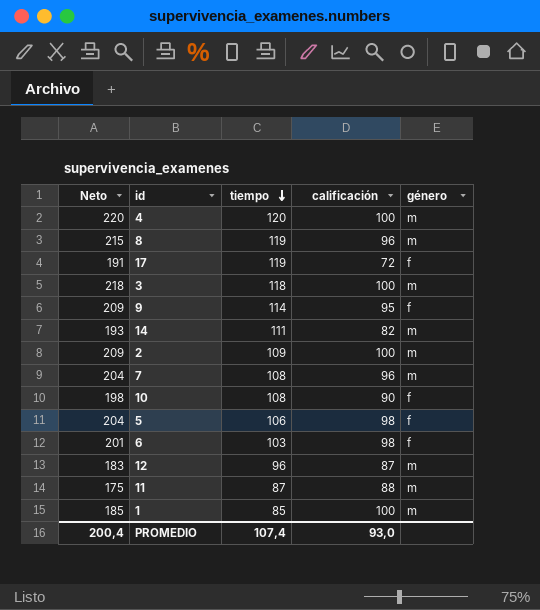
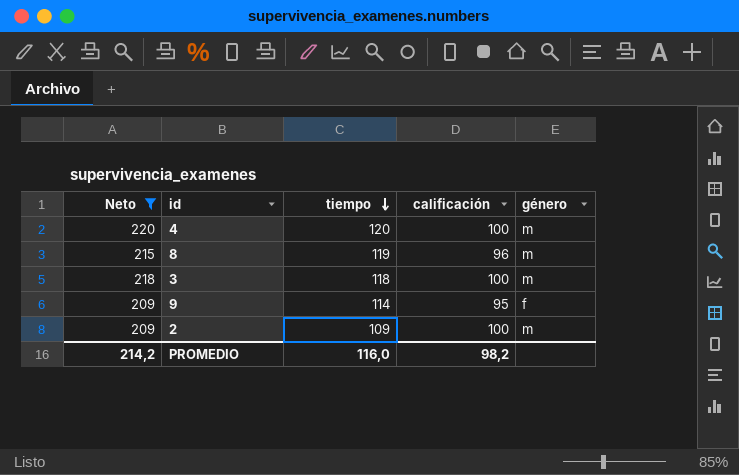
filter: none -> Neto >= 209
PROMEDIO | Neto: 200,4 -> 214,2
PROMEDIO | tiempo: 107,4 -> 116,0
PROMEDIO | calificación: 93,0 -> 98,2

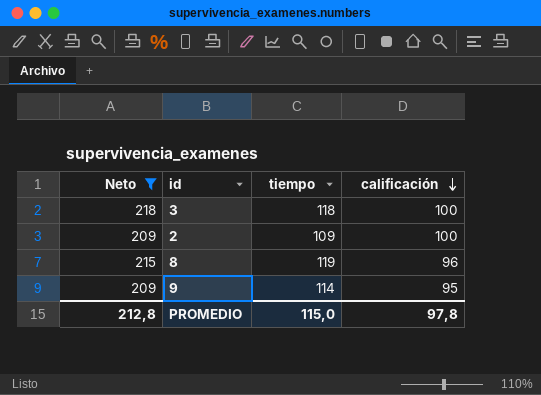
row order: tiempo descending -> calificación descending
column género | position: 5 -> none
row 4: 220 | 120 | 100 | m -> none
PROMEDIO | Neto: 214,2 -> 212,8
PROMEDIO | tiempo: 116,0 -> 115,0
PROMEDIO | calificación: 98,2 -> 97,8

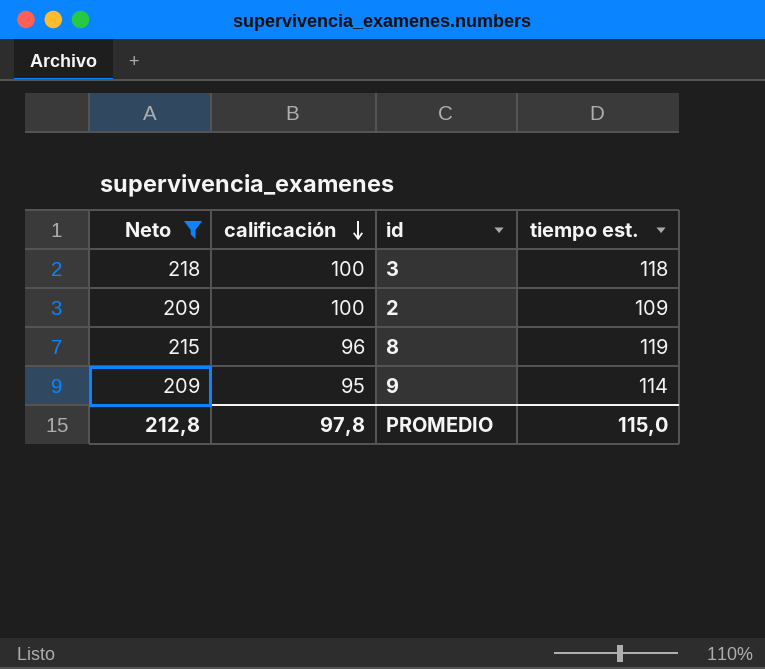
column calificación | position: 4 -> 2
column name: tiempo -> tiempo est.

